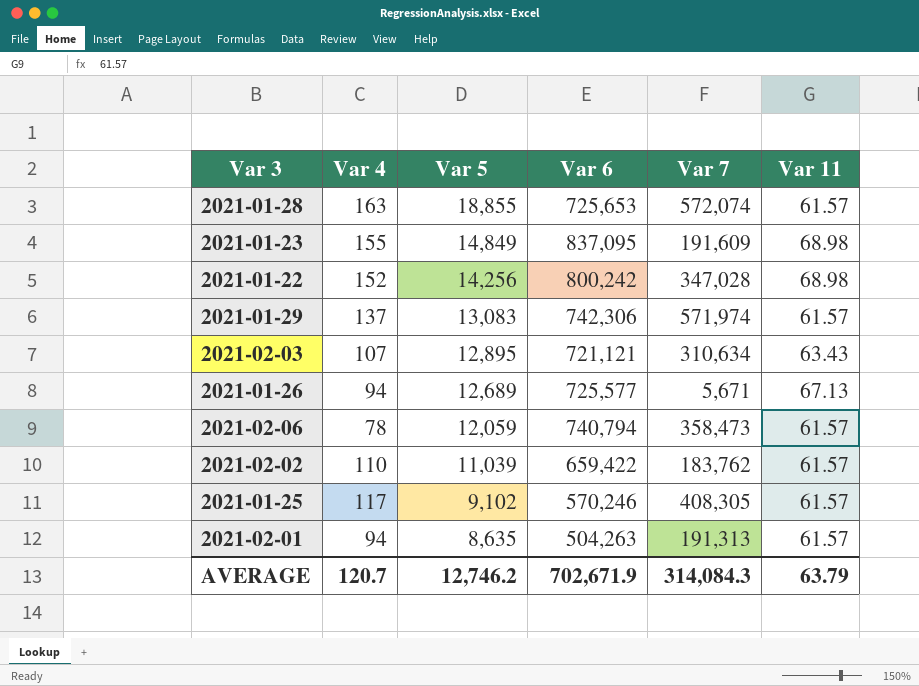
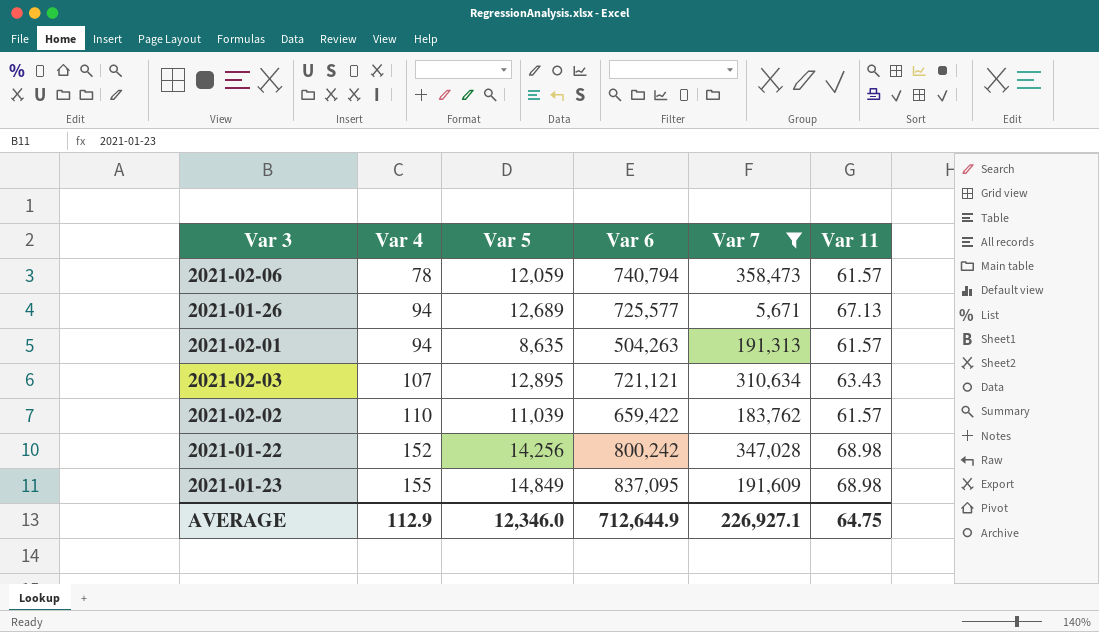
filter: none -> Var 7 <= 358,473
row order: Var 5 descending -> Var 4 ascending
AVERAGE | Var 4: 120.7 -> 112.9
AVERAGE | Var 5: 12,746.2 -> 12,346.0
AVERAGE | Var 6: 702,671.9 -> 712,644.9
AVERAGE | Var 7: 314,084.3 -> 226,927.1
AVERAGE | Var 11: 63.79 -> 64.75

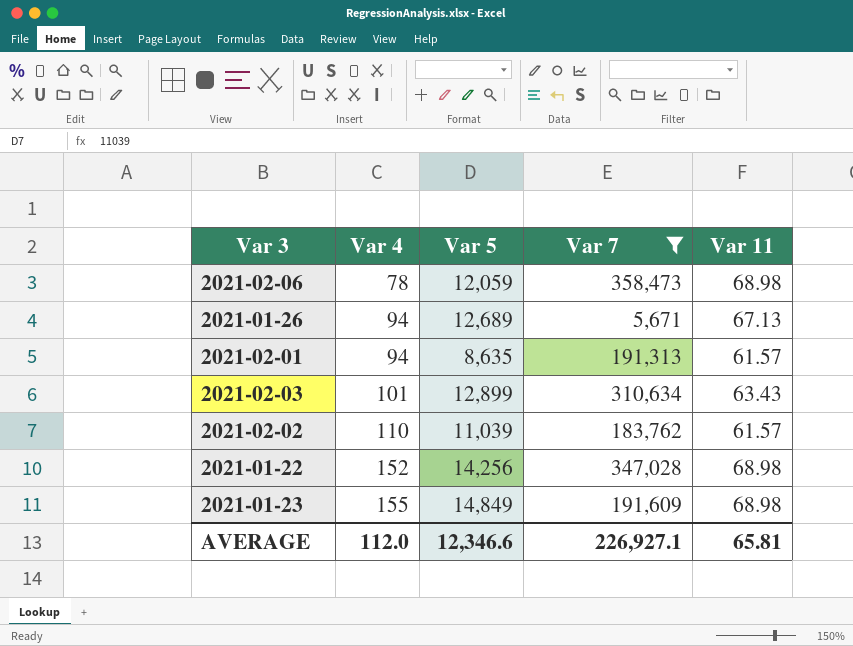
column Var 6 | position: 4 -> none
2021-02-06 | Var 11: 61.57 -> 68.98
2021-02-03 | Var 4: 107 -> 101
2021-02-03 | Var 5: 12,895 -> 12,899
AVERAGE | Var 4: 112.9 -> 112.0
AVERAGE | Var 5: 12,346.0 -> 12,346.6
AVERAGE | Var 11: 64.75 -> 65.81

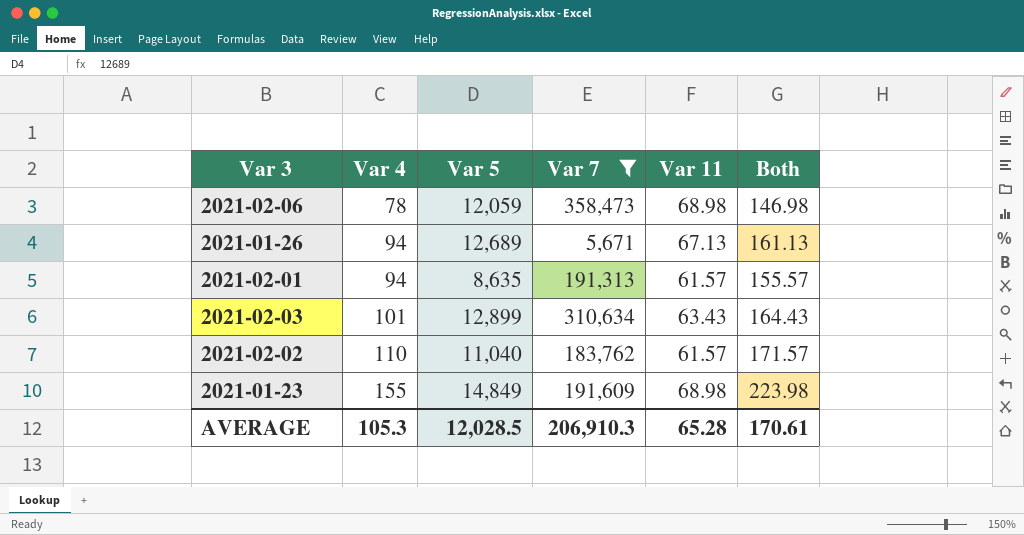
column Both | formula: none -> [Var 4] + [Var 11]
row 2021-01-22: 152 | 14,256 | 347,028 | 68.98 -> none
2021-02-02 | Var 5: 11,039 -> 11,040
AVERAGE | Var 4: 112.0 -> 105.3
AVERAGE | Var 5: 12,346.6 -> 12,028.5
AVERAGE | Var 7: 226,927.1 -> 206,910.3
AVERAGE | Var 11: 65.81 -> 65.28

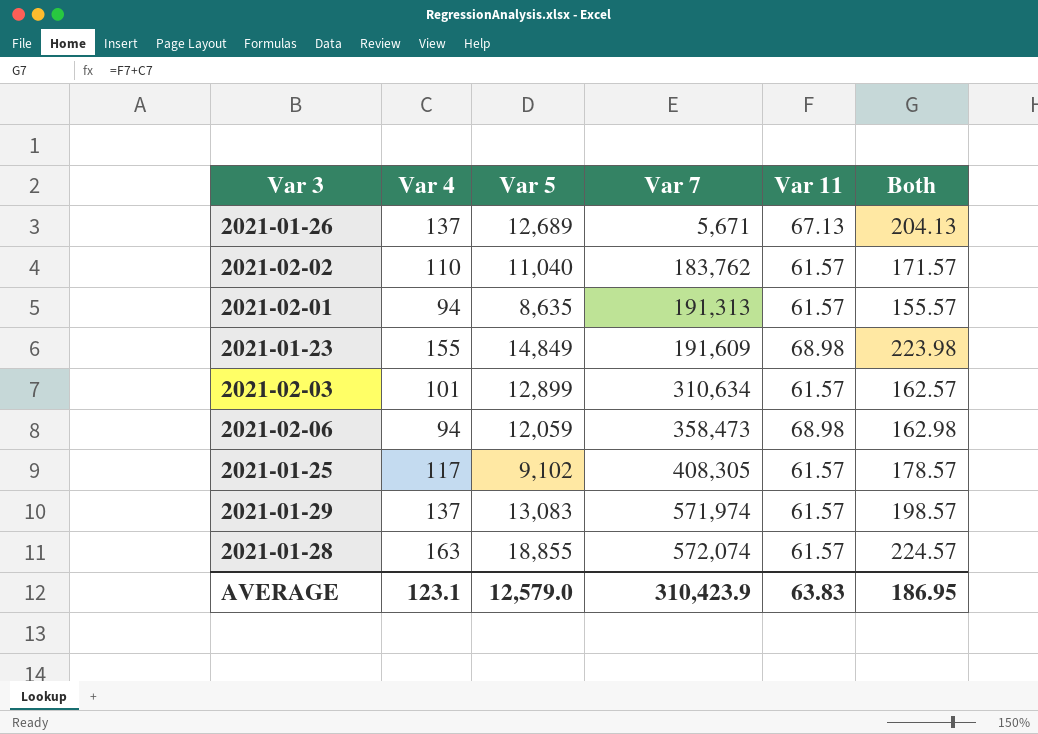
filter: Var 7 <= 358,473 -> none
row order: Var 4 ascending -> Var 7 ascending
2021-01-26 | Var 4: 94 -> 137
2021-01-26 | Both: 161.13 -> 204.13
2021-02-03 | Var 11: 63.43 -> 61.57
2021-02-03 | Both: 164.43 -> 162.57
2021-02-06 | Var 4: 78 -> 94
2021-02-06 | Both: 146.98 -> 162.98
AVERAGE | Var 4: 105.3 -> 123.1
AVERAGE | Var 5: 12,028.5 -> 12,579.0
AVERAGE | Var 7: 206,910.3 -> 310,423.9
AVERAGE | Var 11: 65.28 -> 63.83
AVERAGE | Both: 170.61 -> 186.95

